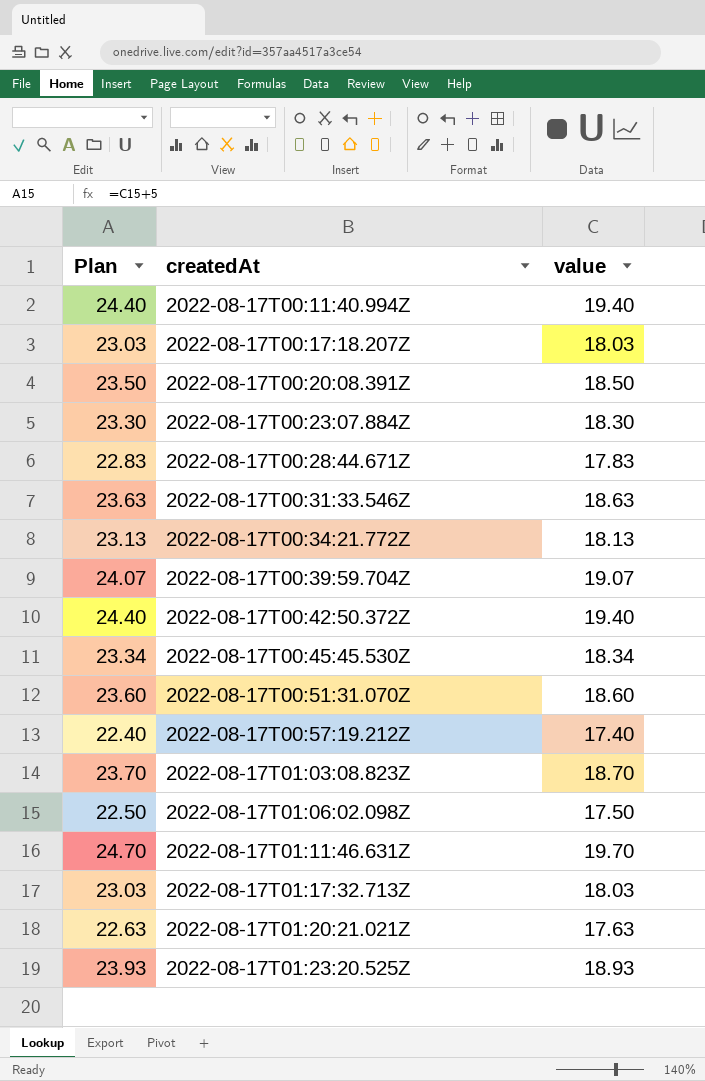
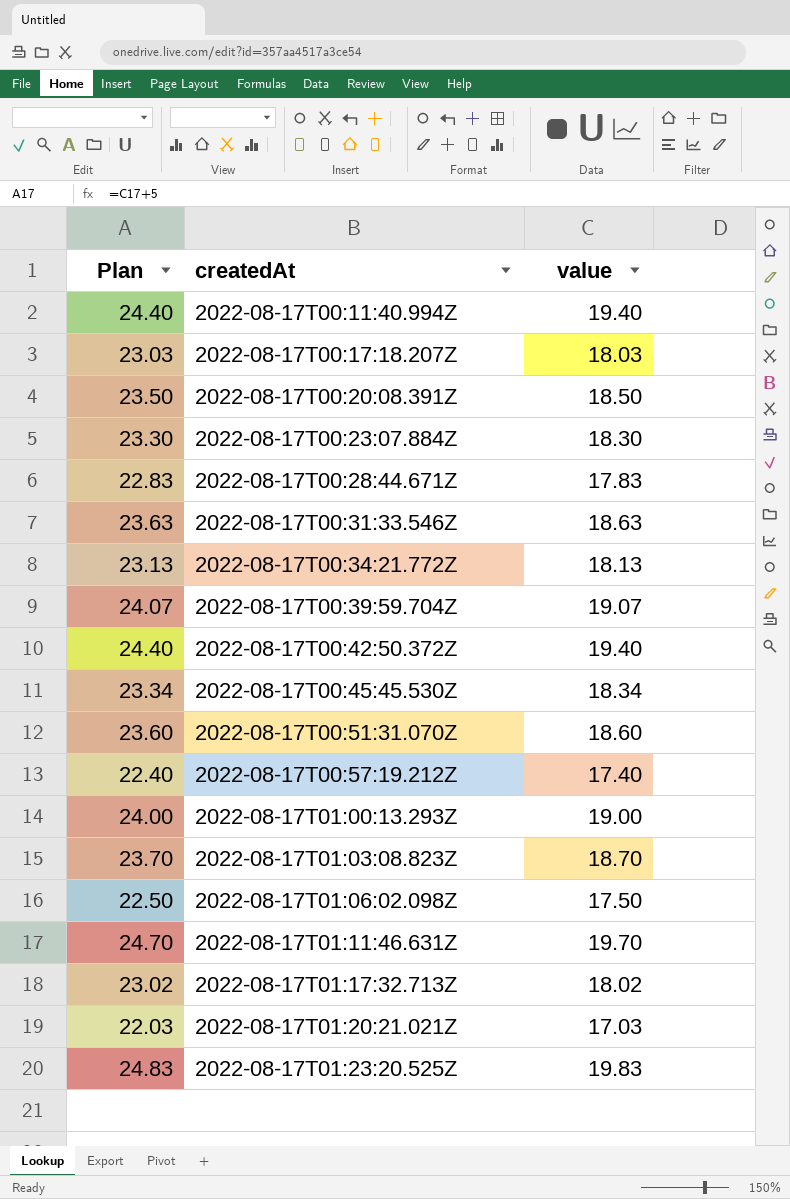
row 2022-08-17T01:00:13.293Z: none -> 24.00 | 19.00
2022-08-17T01:17:32.713Z | Plan: 23.03 -> 23.02
2022-08-17T01:17:32.713Z | value: 18.03 -> 18.02
2022-08-17T01:20:21.021Z | Plan: 22.63 -> 22.03
2022-08-17T01:20:21.021Z | value: 17.63 -> 17.03
2022-08-17T01:23:20.525Z | Plan: 23.93 -> 24.83
2022-08-17T01:23:20.525Z | value: 18.93 -> 19.83

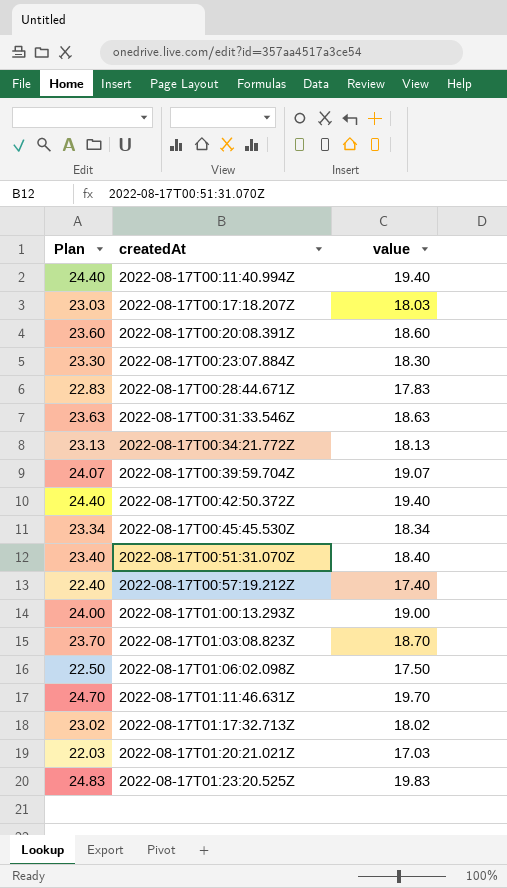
2022-08-17T00:20:08.391Z | Plan: 23.50 -> 23.60
2022-08-17T00:20:08.391Z | value: 18.50 -> 18.60
2022-08-17T00:51:31.070Z | Plan: 23.60 -> 23.40
2022-08-17T00:51:31.070Z | value: 18.60 -> 18.40

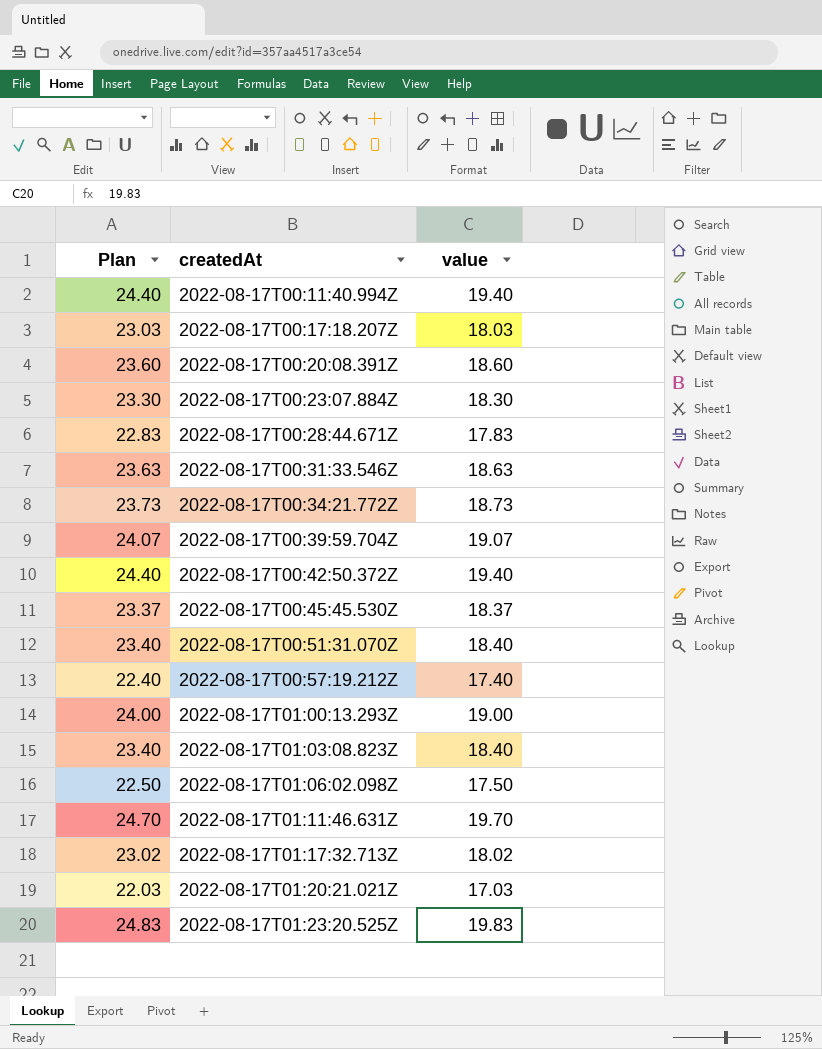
2022-08-17T00:34:21.772Z | Plan: 23.13 -> 23.73
2022-08-17T00:34:21.772Z | value: 18.13 -> 18.73
2022-08-17T00:45:45.530Z | Plan: 23.34 -> 23.37
2022-08-17T00:45:45.530Z | value: 18.34 -> 18.37
2022-08-17T01:03:08.823Z | Plan: 23.70 -> 23.40
2022-08-17T01:03:08.823Z | value: 18.70 -> 18.40

